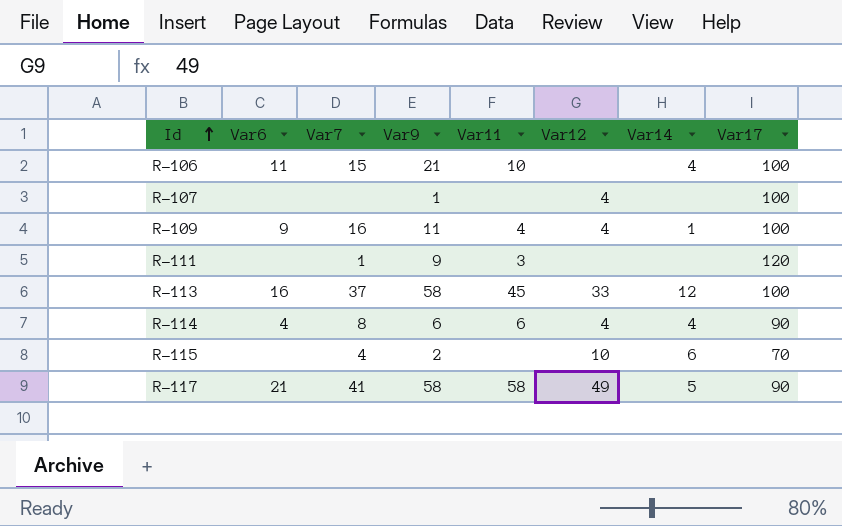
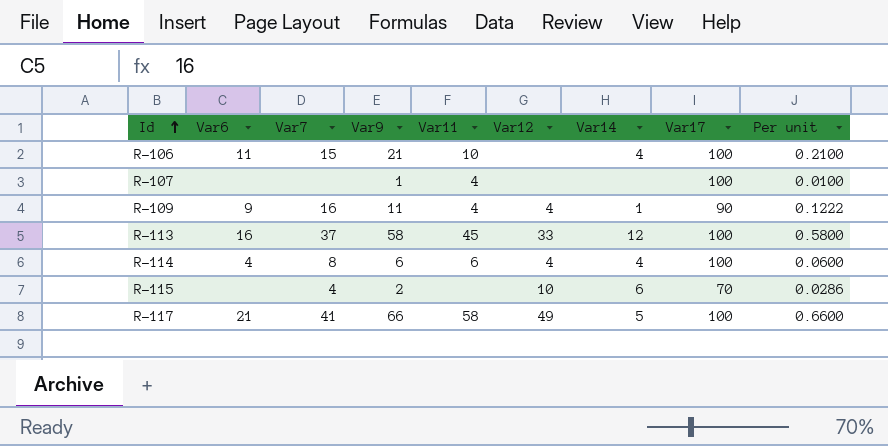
column Per unit | formula: none -> [Var9] / [Var17]
row R-111: none | 1 | 9 | 3 | none | none | 120 -> none
R-107 | Var11: none -> 4
R-107 | Var12: 4 -> none
R-109 | Var17: 100 -> 90
R-114 | Var17: 90 -> 100
R-117 | Var9: 58 -> 66
R-117 | Var17: 90 -> 100

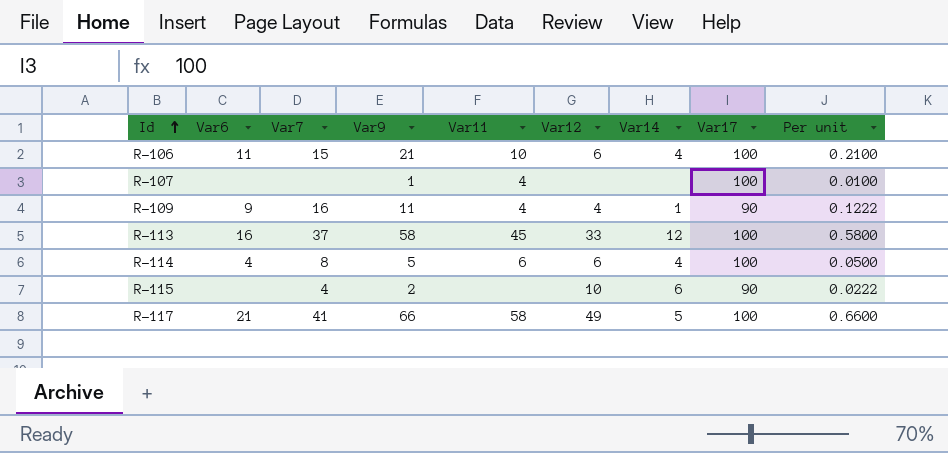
R-106 | Var12: none -> 6
R-114 | Var9: 6 -> 5
R-114 | Var12: 4 -> 6
R-114 | Per unit: 0.0600 -> 0.0500
R-115 | Var17: 70 -> 90
R-115 | Per unit: 0.0286 -> 0.0222

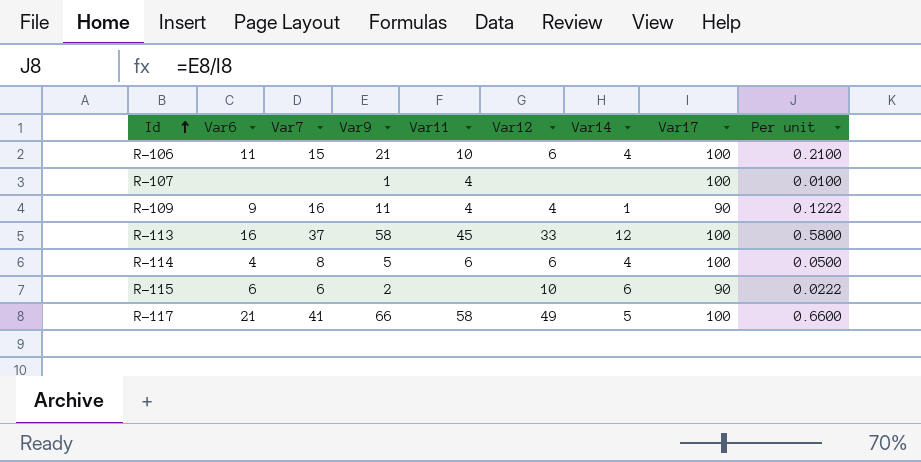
R-115 | Var6: none -> 6
R-115 | Var7: 4 -> 6

